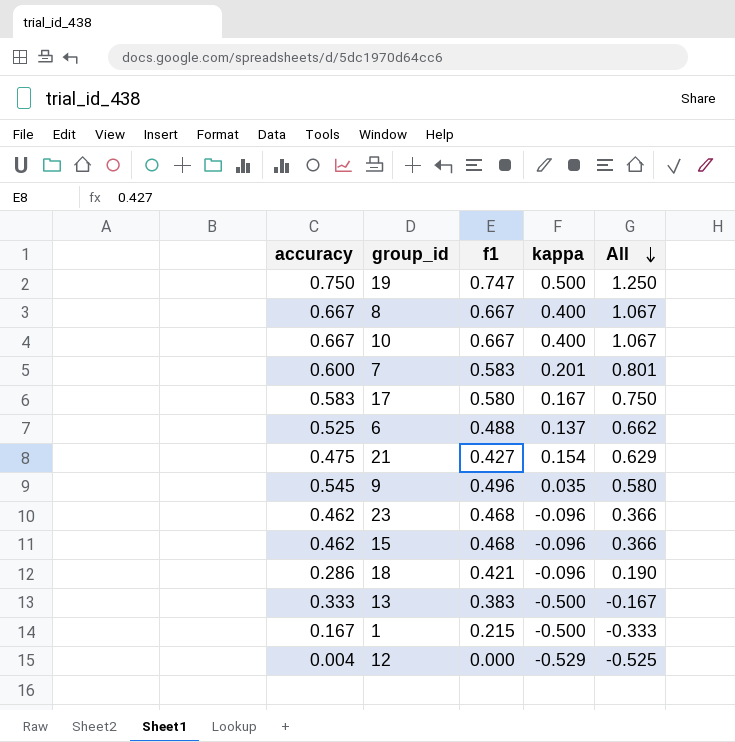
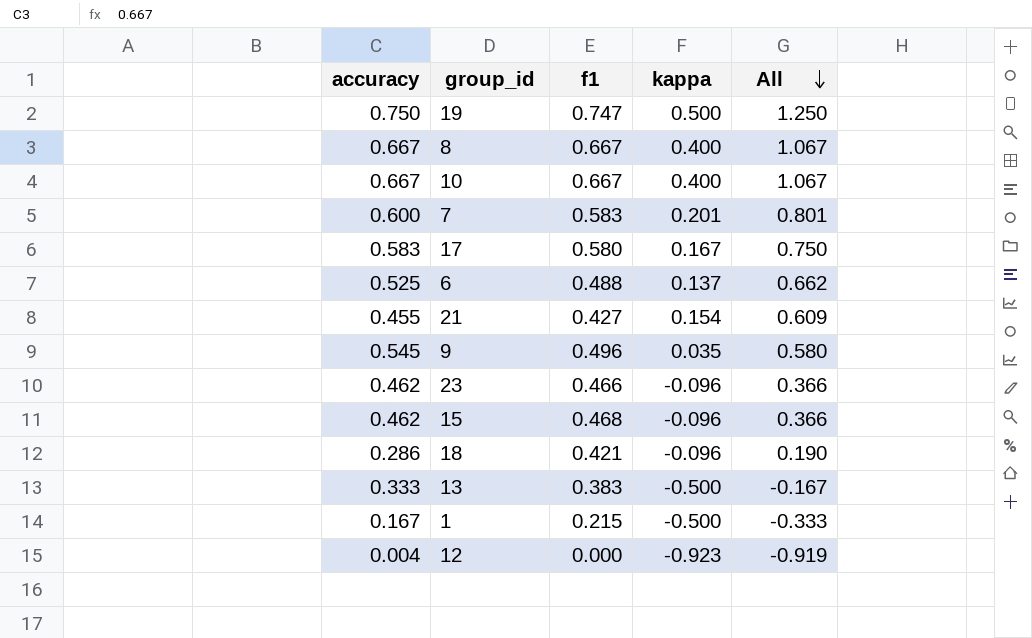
21 | accuracy: 0.475 -> 0.455
21 | All: 0.629 -> 0.609
23 | f1: 0.468 -> 0.466
12 | kappa: -0.529 -> -0.923
12 | All: -0.525 -> -0.919

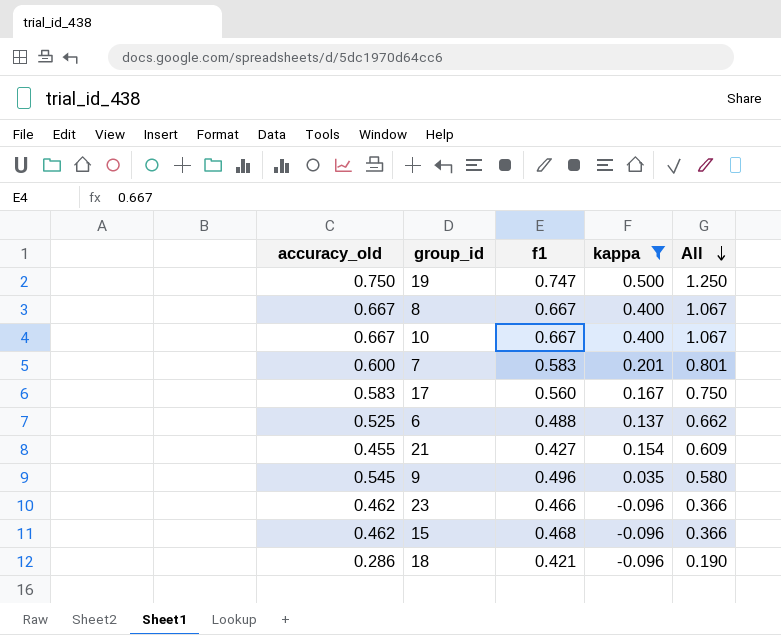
filter: none -> kappa >= -0.096
column name: accuracy -> accuracy_old
17 | f1: 0.580 -> 0.560

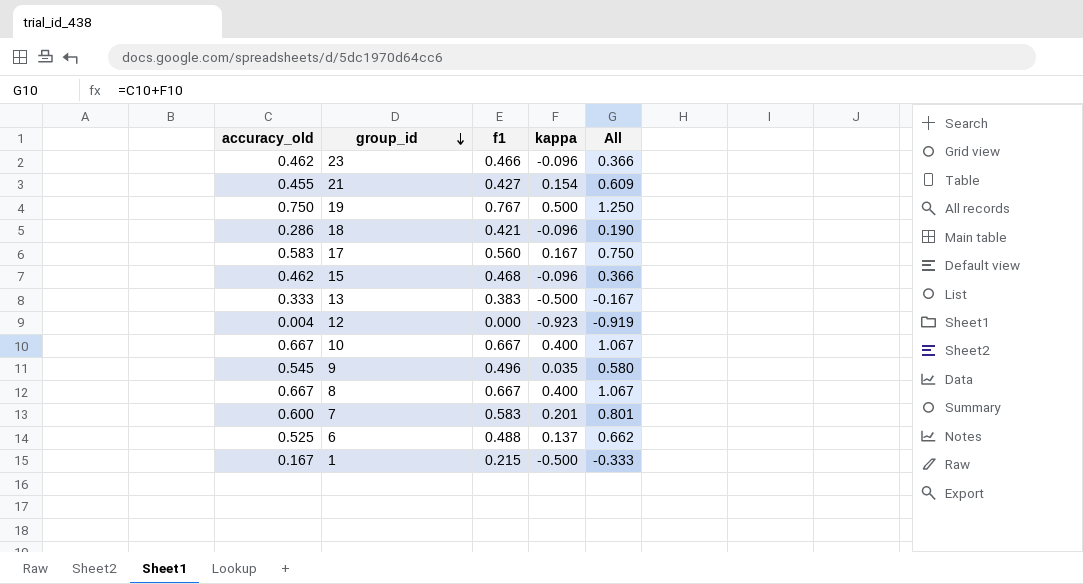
filter: kappa >= -0.096 -> none
row order: All descending -> group_id descending
19 | f1: 0.747 -> 0.767

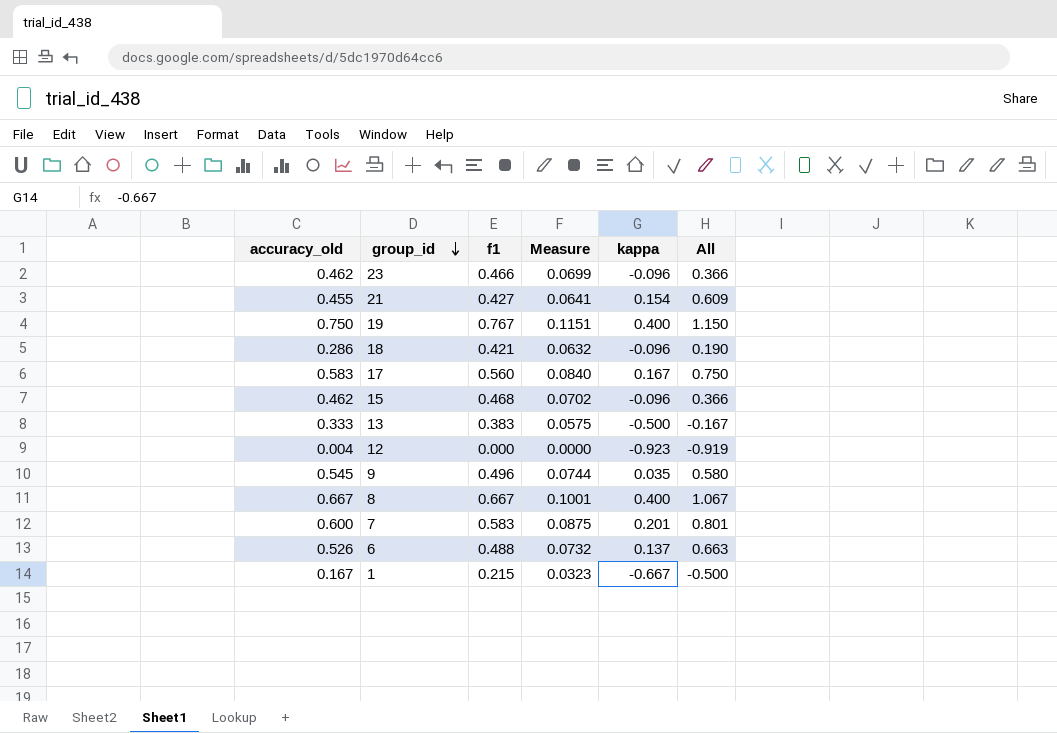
column Measure | formula: none -> [f1] * 0.15
row 10: 0.667 | 0.667 | 0.400 | 1.067 -> none
19 | kappa: 0.500 -> 0.400
19 | All: 1.250 -> 1.150
6 | accuracy_old: 0.525 -> 0.526
6 | All: 0.662 -> 0.663
1 | kappa: -0.500 -> -0.667
1 | All: -0.333 -> -0.500

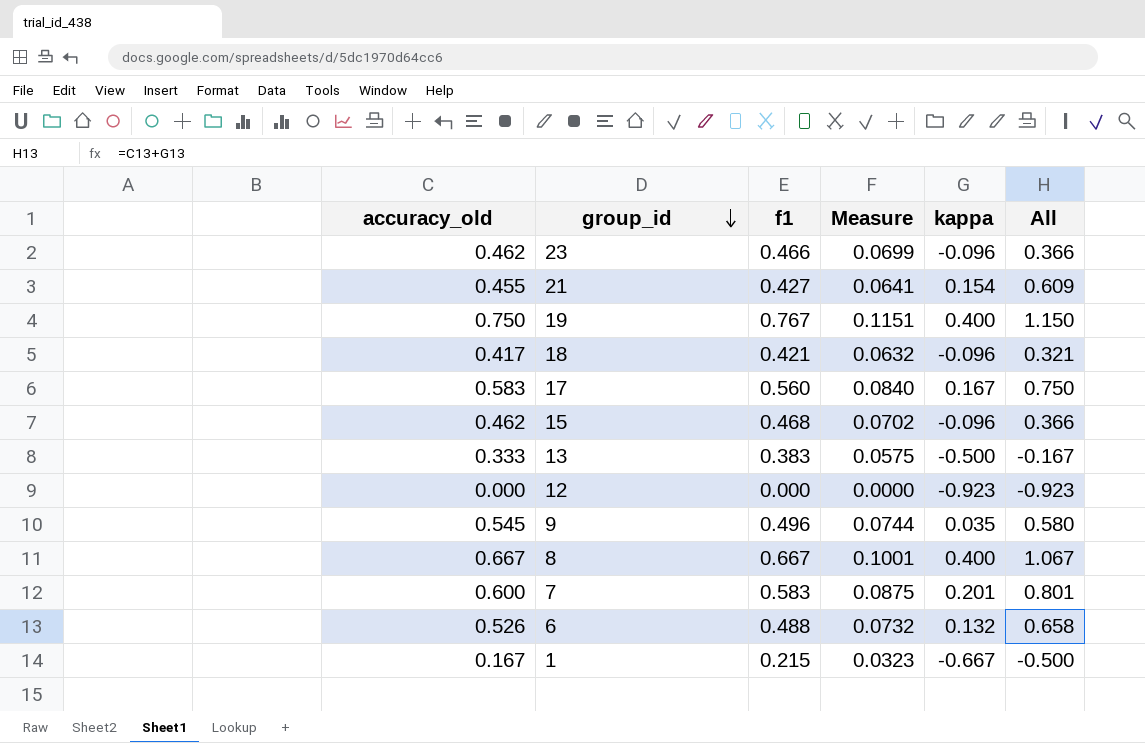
18 | accuracy_old: 0.286 -> 0.417
18 | All: 0.190 -> 0.321
12 | accuracy_old: 0.004 -> 0.000
12 | All: -0.919 -> -0.923
6 | kappa: 0.137 -> 0.132
6 | All: 0.663 -> 0.658

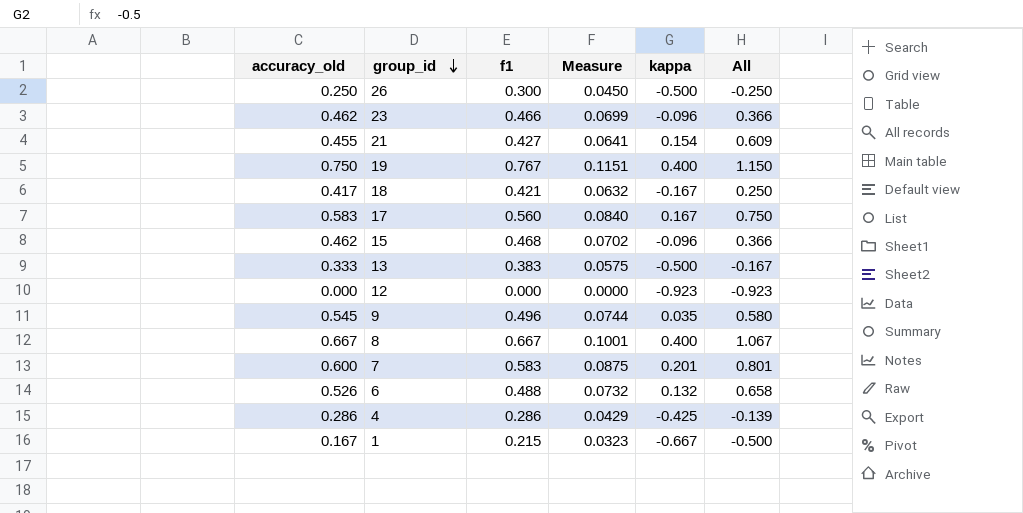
row 26: none -> 0.250 | 0.300 | 0.0450 | -0.500 | -0.250
18 | kappa: -0.096 -> -0.167
18 | All: 0.321 -> 0.250
row 4: none -> 0.286 | 0.286 | 0.0429 | -0.425 | -0.139

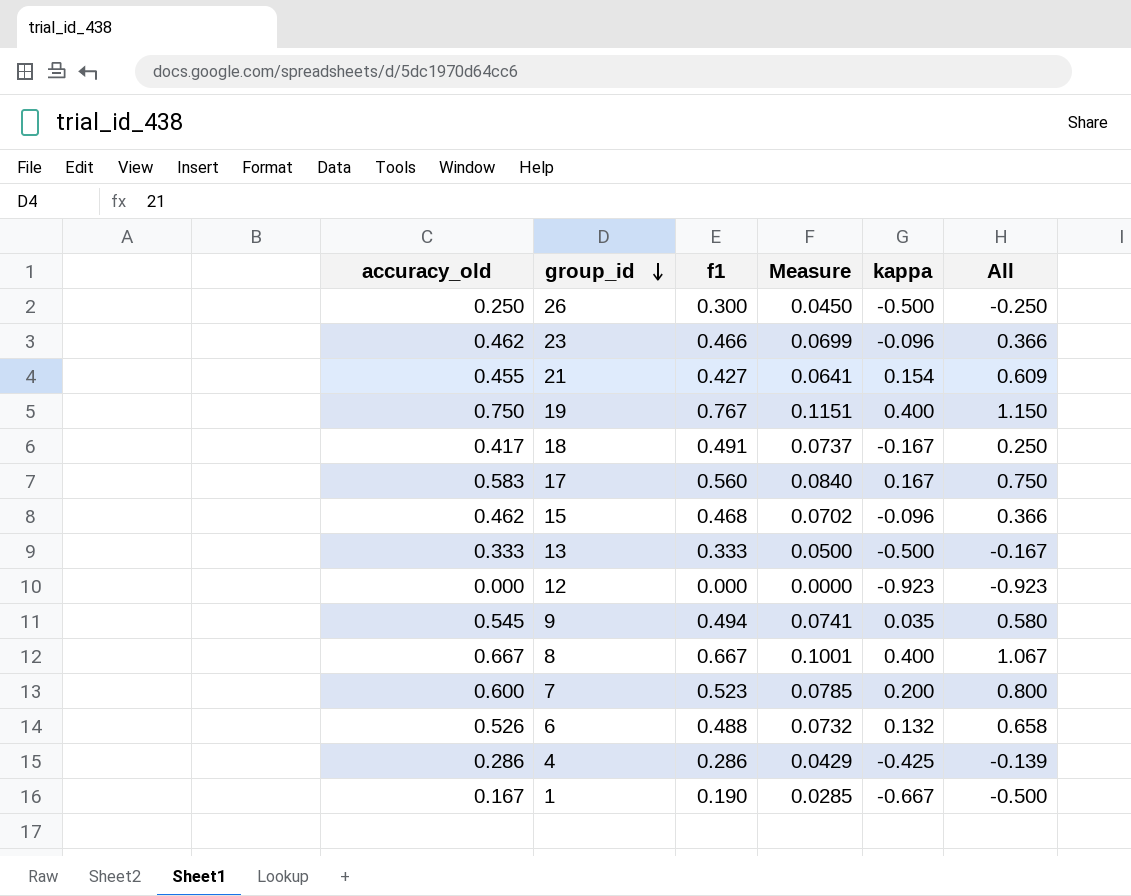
18 | f1: 0.421 -> 0.491
18 | Measure: 0.0632 -> 0.0737
13 | f1: 0.383 -> 0.333
13 | Measure: 0.0575 -> 0.0500
9 | f1: 0.496 -> 0.494
9 | Measure: 0.0744 -> 0.0741
7 | f1: 0.583 -> 0.523
7 | Measure: 0.0875 -> 0.0785
7 | kappa: 0.201 -> 0.200
7 | All: 0.801 -> 0.800
1 | f1: 0.215 -> 0.190
1 | Measure: 0.0323 -> 0.0285

